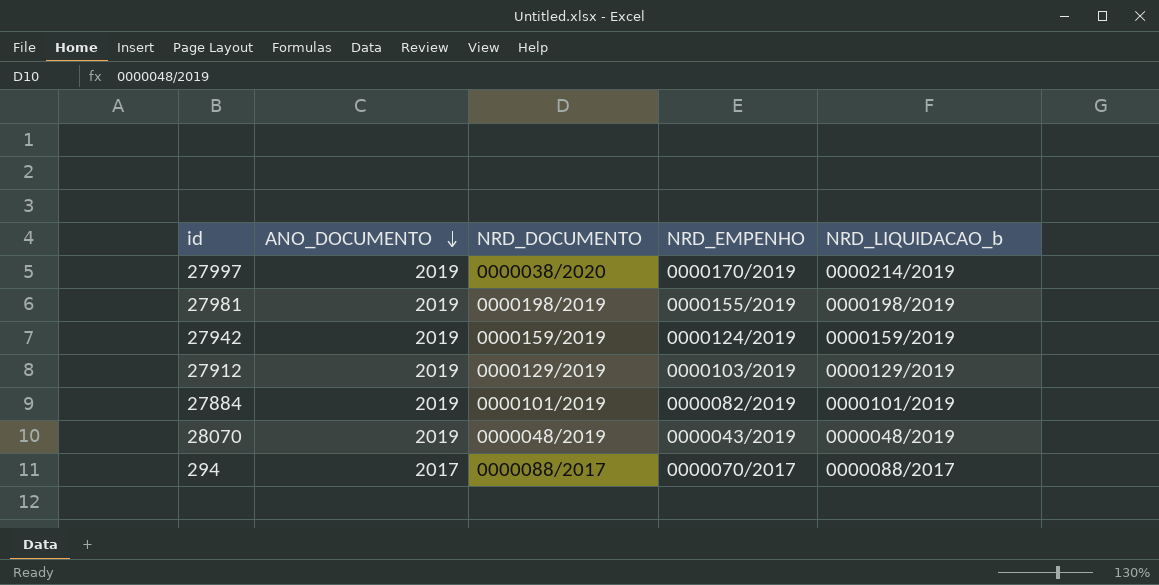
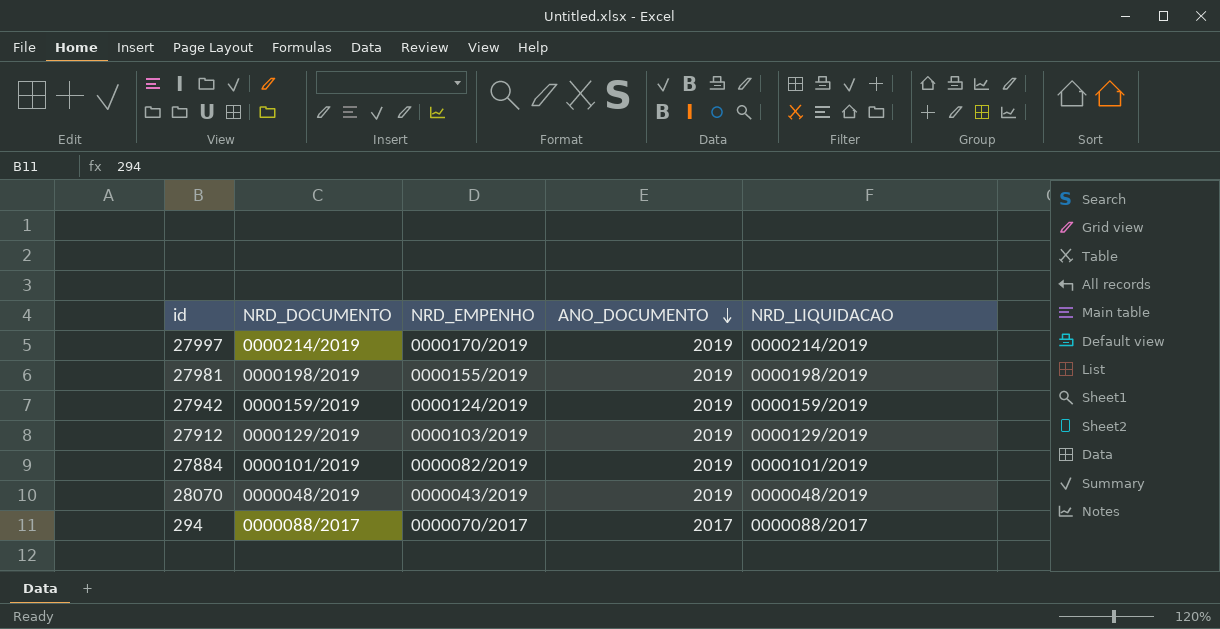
column ANO_DOCUMENTO | position: 2 -> 4
column name: NRD_LIQUIDACAO_b -> NRD_LIQUIDACAO
27997 | NRD_DOCUMENTO: 0000038/2020 -> 0000214/2019

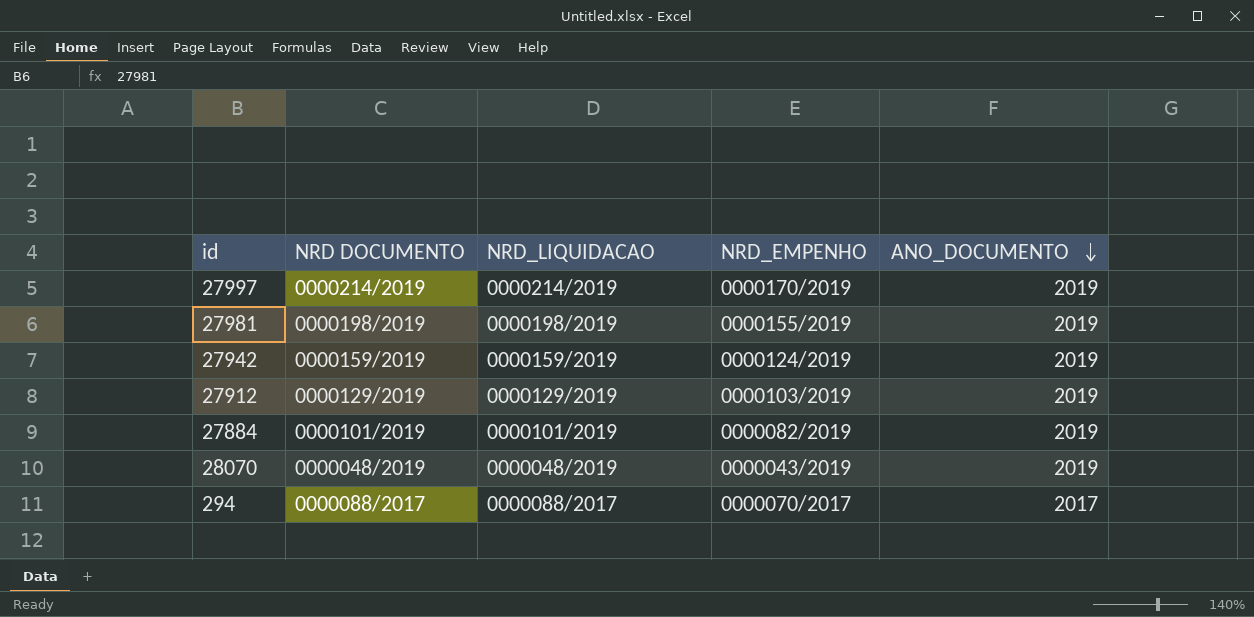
column name: NRD_DOCUMENTO -> NRD DOCUMENTO
column NRD_LIQUIDACAO | position: 5 -> 3

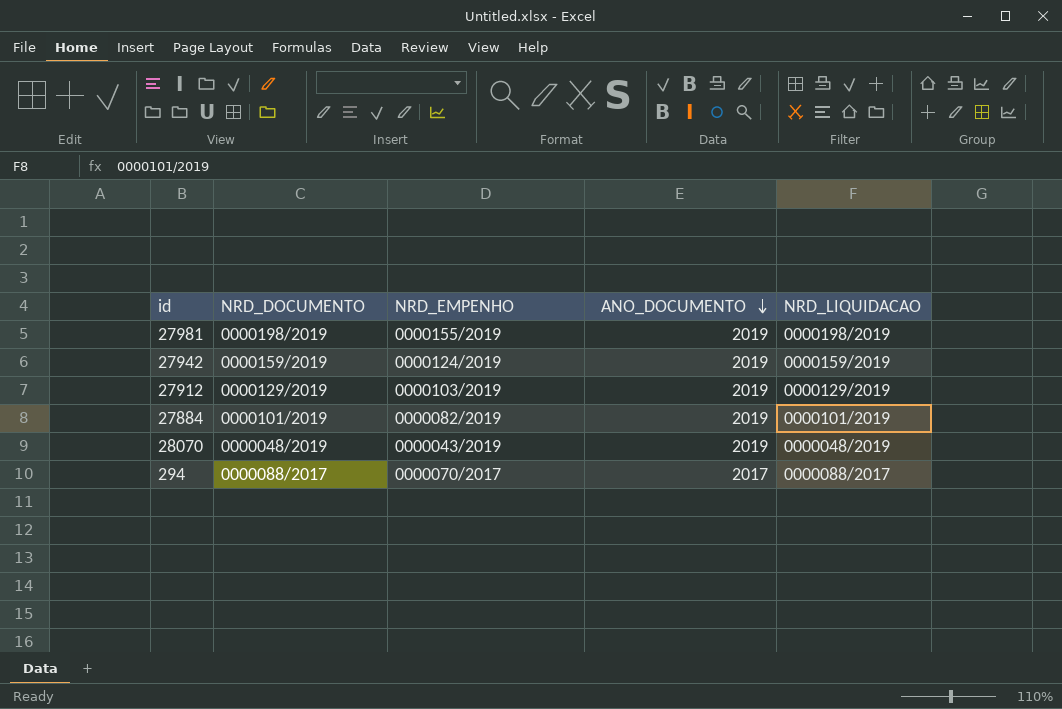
column name: NRD DOCUMENTO -> NRD_DOCUMENTO
column NRD_LIQUIDACAO | position: 3 -> 5
row 27997: 0000214/2019 | 0000214/2019 | 0000170/2019 | 2019 -> none

